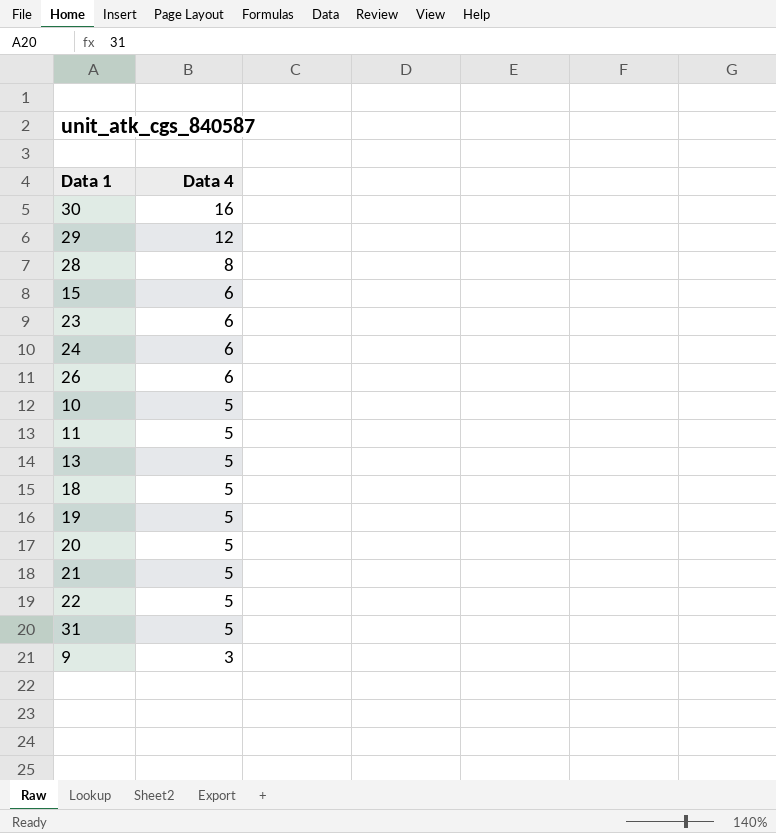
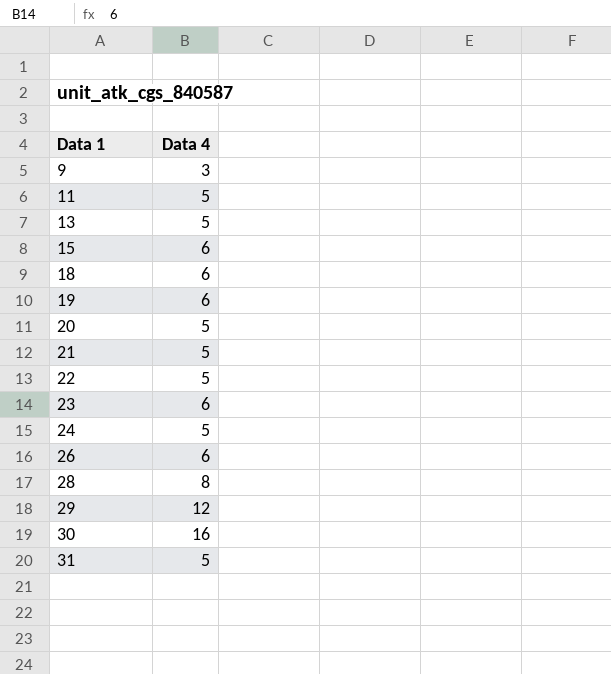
row order: Data 4 descending -> Data 1 ascending
row 10: 5 -> none
18 | Data 4: 5 -> 6
19 | Data 4: 5 -> 6
24 | Data 4: 6 -> 5

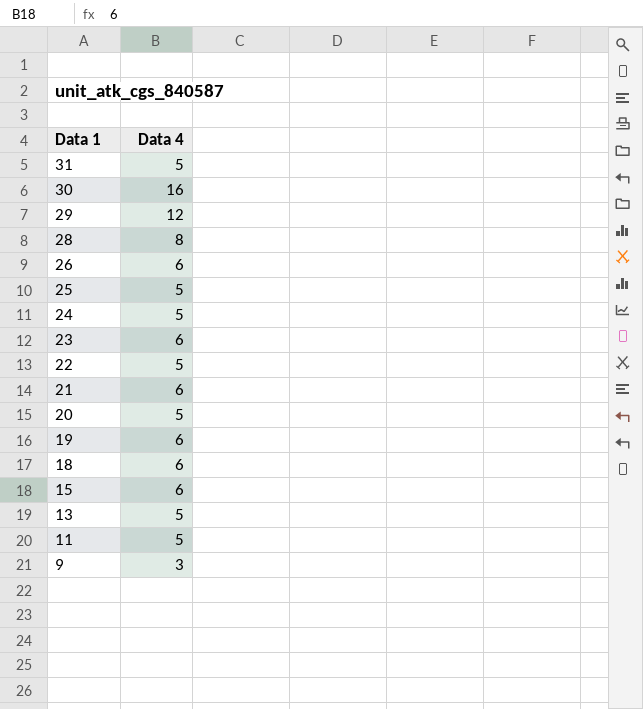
row order: Data 1 ascending -> Data 1 descending
row 25: none -> 5
21 | Data 4: 5 -> 6

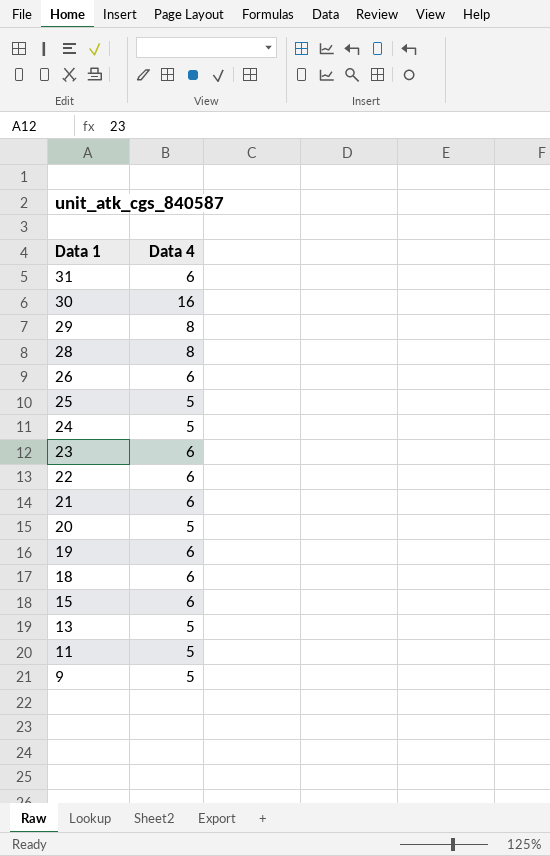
31 | Data 4: 5 -> 6
29 | Data 4: 12 -> 8
22 | Data 4: 5 -> 6
9 | Data 4: 3 -> 5

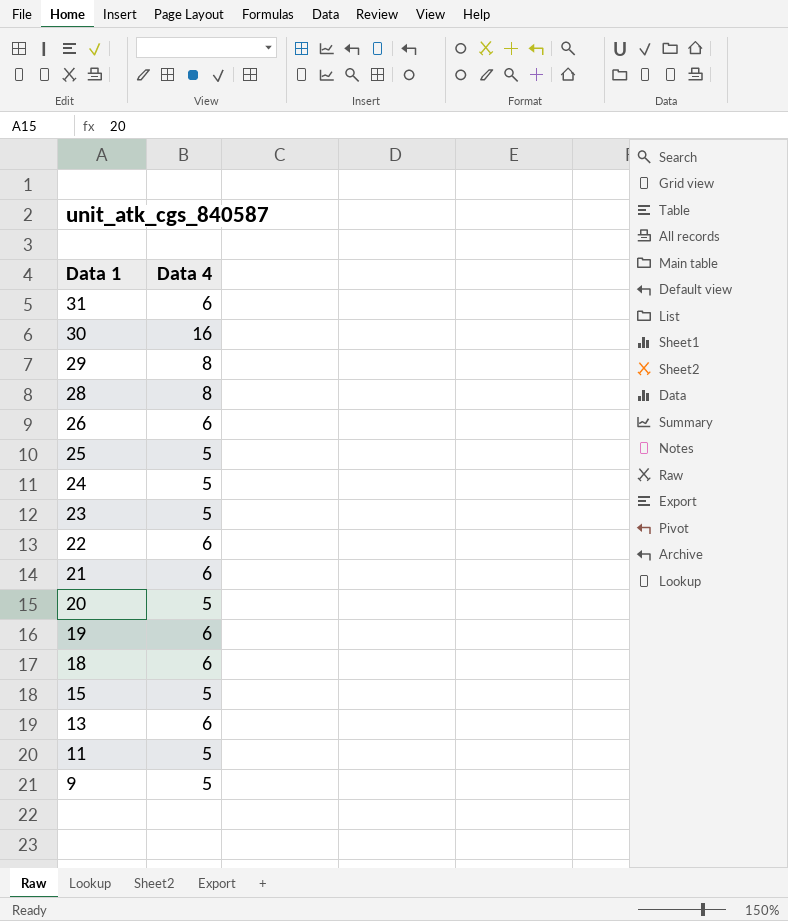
23 | Data 4: 6 -> 5
15 | Data 4: 6 -> 5
13 | Data 4: 5 -> 6

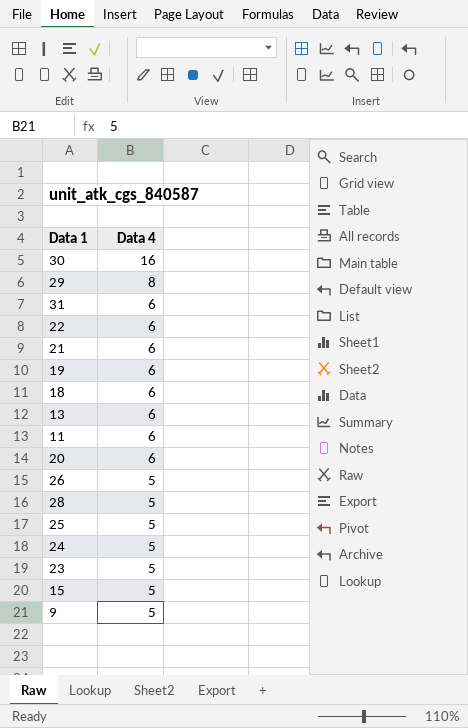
row order: Data 1 descending -> Data 4 descending
11 | Data 4: 5 -> 6
20 | Data 4: 5 -> 6
26 | Data 4: 6 -> 5
28 | Data 4: 8 -> 5

